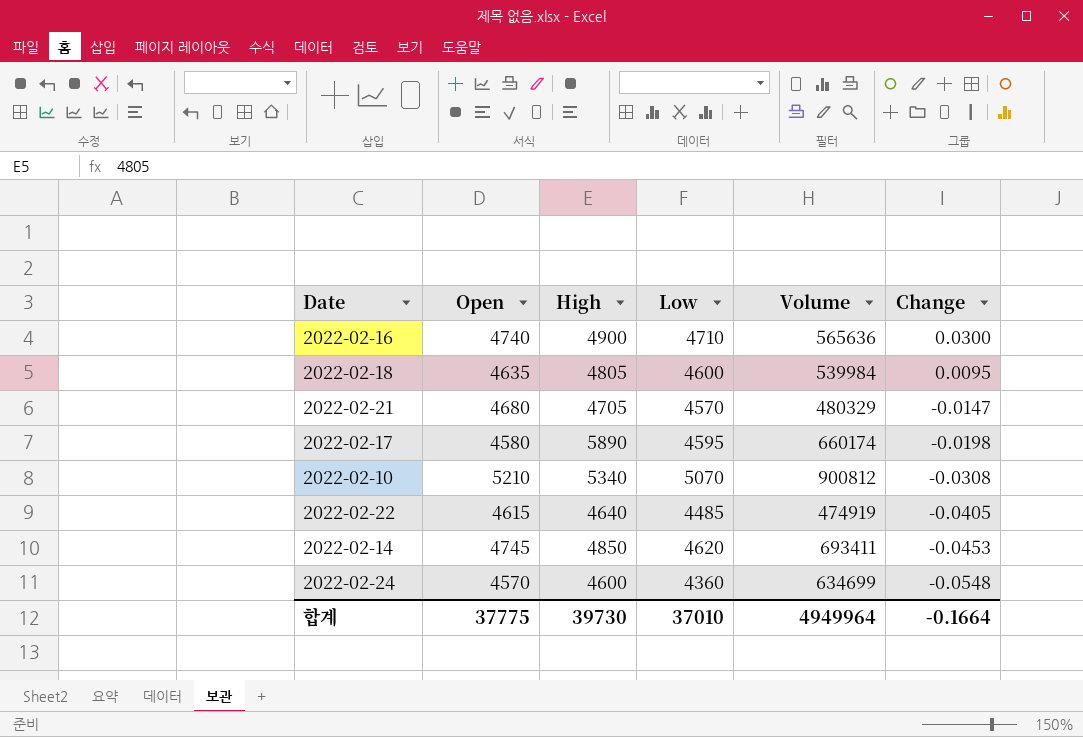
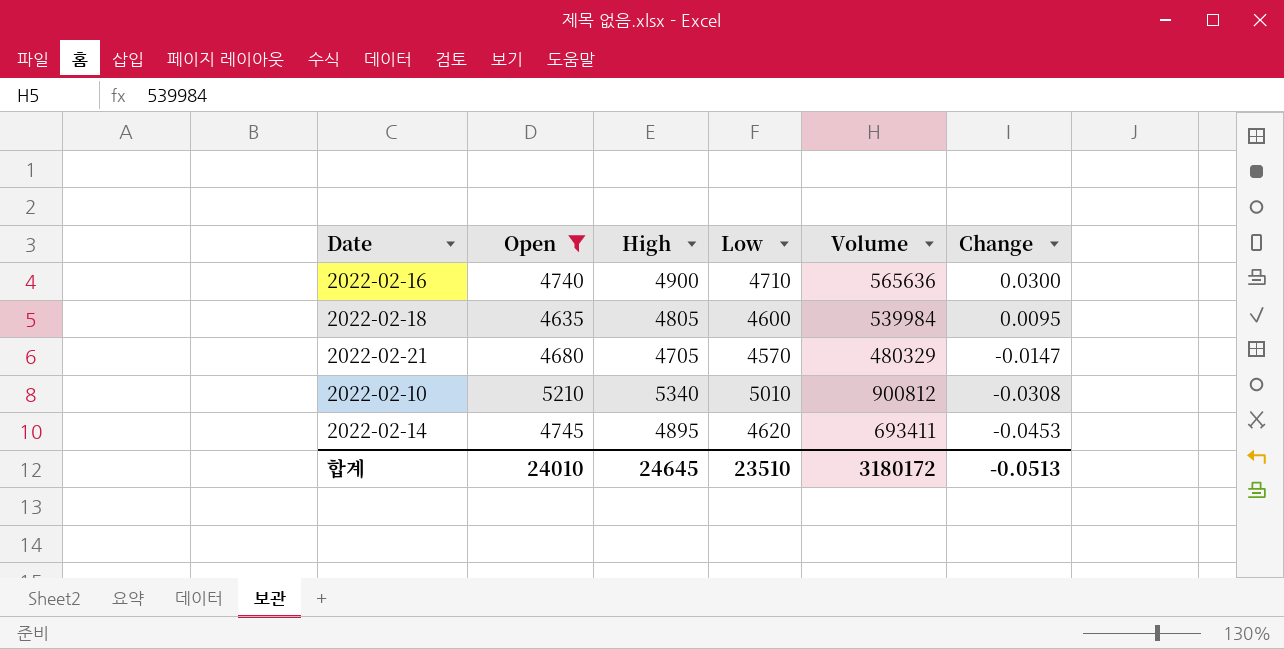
filter: none -> Open >= 4635
2022-02-10 | Low: 5070 -> 5010
2022-02-14 | High: 4850 -> 4895
합계 | Open: 37775 -> 24010
합계 | High: 39730 -> 24645
합계 | Low: 37010 -> 23510
합계 | Volume: 4949964 -> 3180172
합계 | Change: -0.1664 -> -0.0513

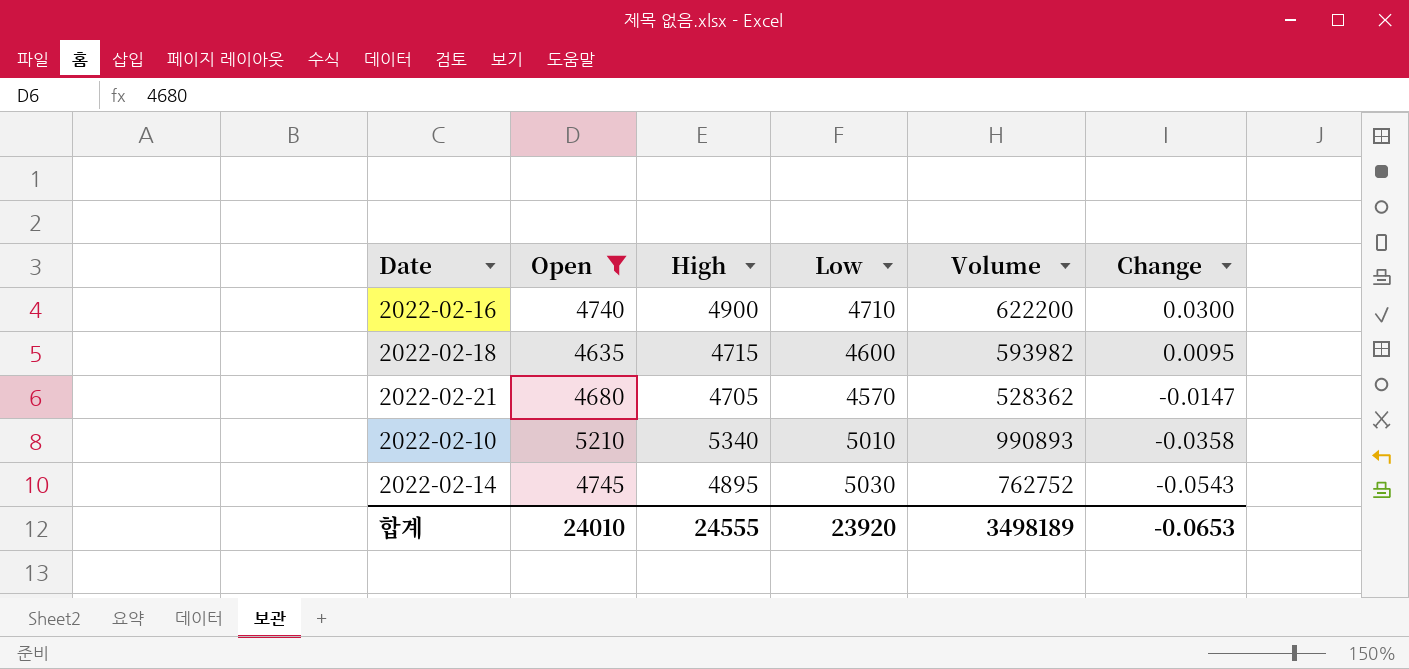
2022-02-16 | Volume: 565636 -> 622200
2022-02-18 | High: 4805 -> 4715
2022-02-18 | Volume: 539984 -> 593982
2022-02-21 | Volume: 480329 -> 528362
2022-02-10 | Volume: 900812 -> 990893
2022-02-10 | Change: -0.0308 -> -0.0358
2022-02-14 | Low: 4620 -> 5030
2022-02-14 | Volume: 693411 -> 762752
2022-02-14 | Change: -0.0453 -> -0.0543
합계 | High: 24645 -> 24555
합계 | Low: 23510 -> 23920
합계 | Volume: 3180172 -> 3498189
합계 | Change: -0.0513 -> -0.0653

